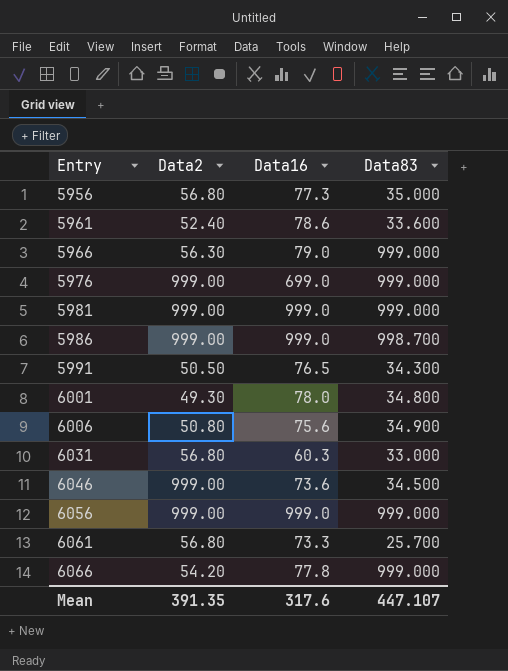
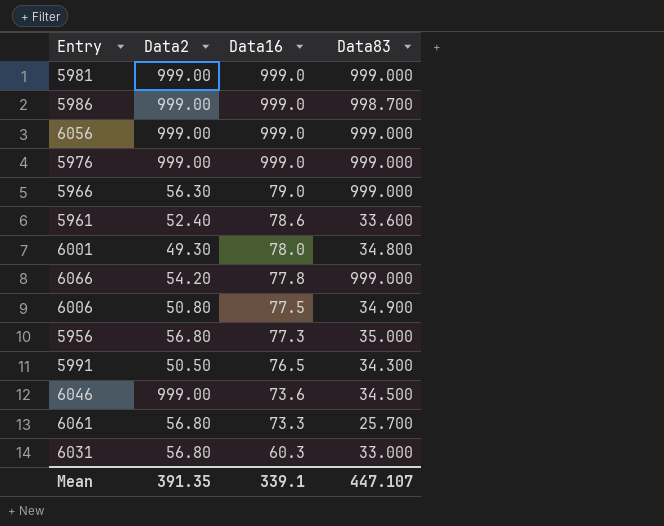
row order: Entry ascending -> Data16 descending
5976 | Data16: 699.0 -> 999.0
6006 | Data16: 75.6 -> 77.5
Mean | Data16: 317.6 -> 339.1

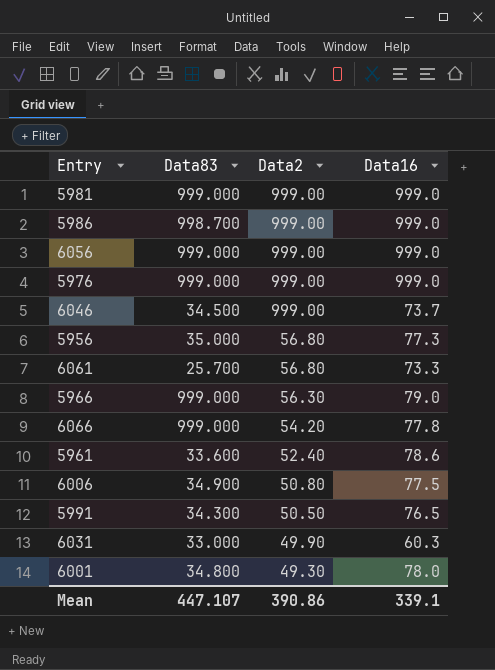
row order: Data16 descending -> Data2 descending
column Data83 | position: 4 -> 2
6046 | Data16: 73.6 -> 73.7
6031 | Data2: 56.80 -> 49.90
Mean | Data2: 391.35 -> 390.86

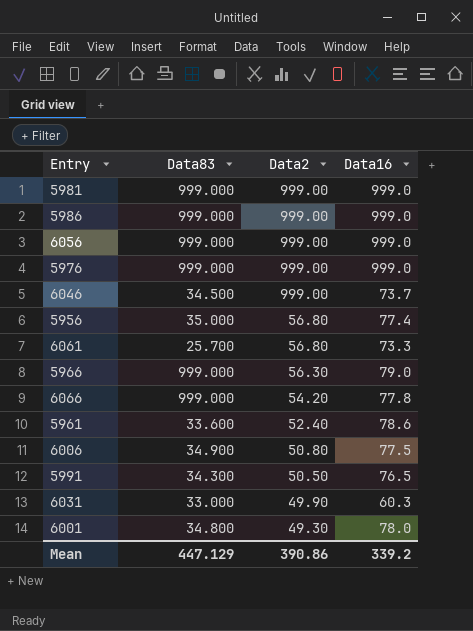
5986 | Data83: 998.700 -> 999.000
5956 | Data16: 77.3 -> 77.4
Mean | Data83: 447.107 -> 447.129
Mean | Data16: 339.1 -> 339.2

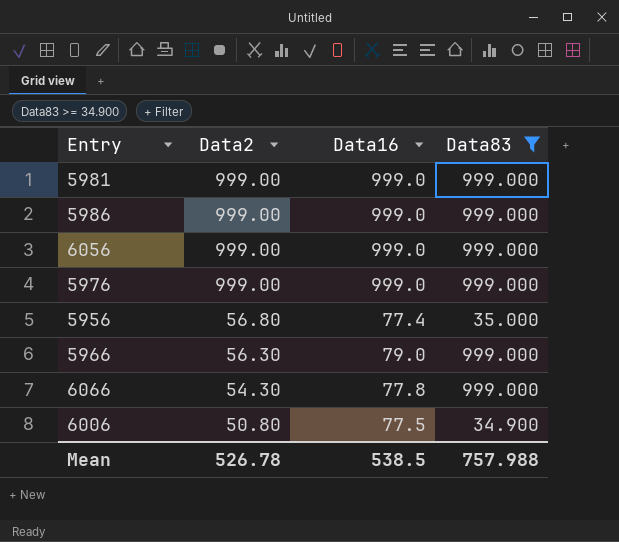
filter: none -> Data83 >= 34.900
column Data83 | position: 2 -> 4
6066 | Data2: 54.20 -> 54.30
Mean | Data2: 390.86 -> 526.78
Mean | Data16: 339.2 -> 538.5
Mean | Data83: 447.129 -> 757.988

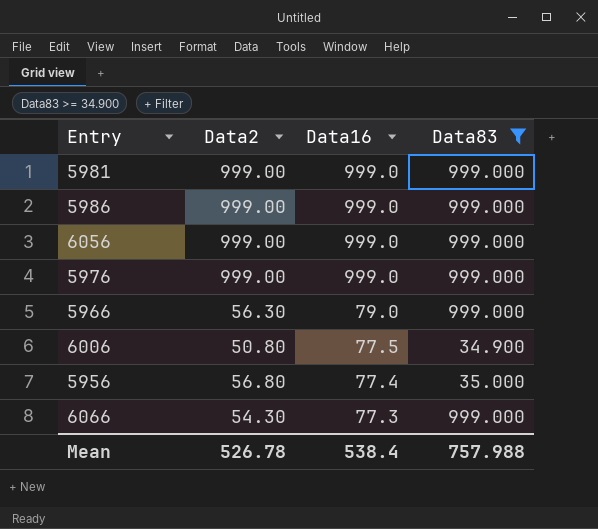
row order: Data2 descending -> Data16 descending
6066 | Data16: 77.8 -> 77.3
Mean | Data16: 538.5 -> 538.4

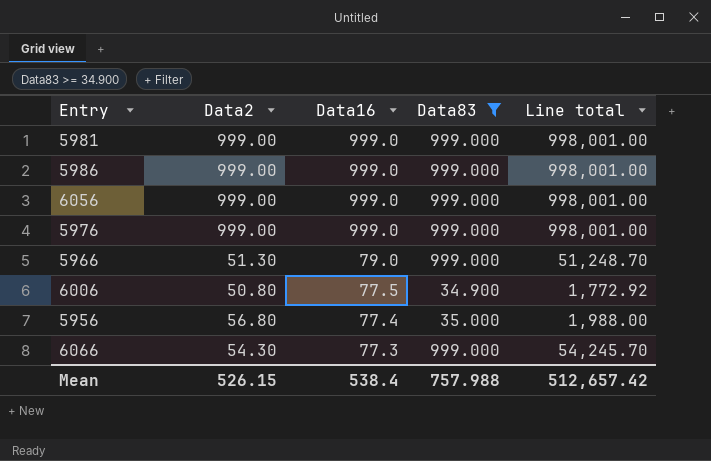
column Line total | formula: none -> [Data2] * [Data83]
5966 | Data2: 56.30 -> 51.30
Mean | Data2: 526.78 -> 526.15

